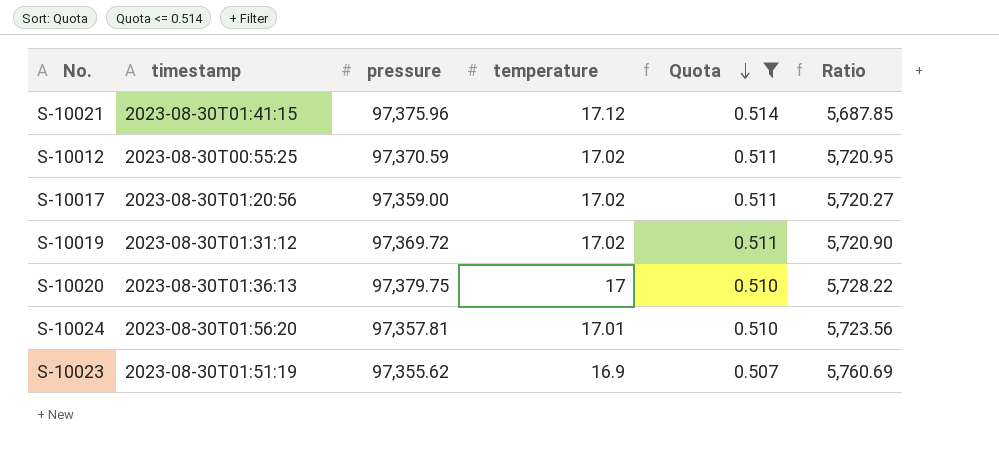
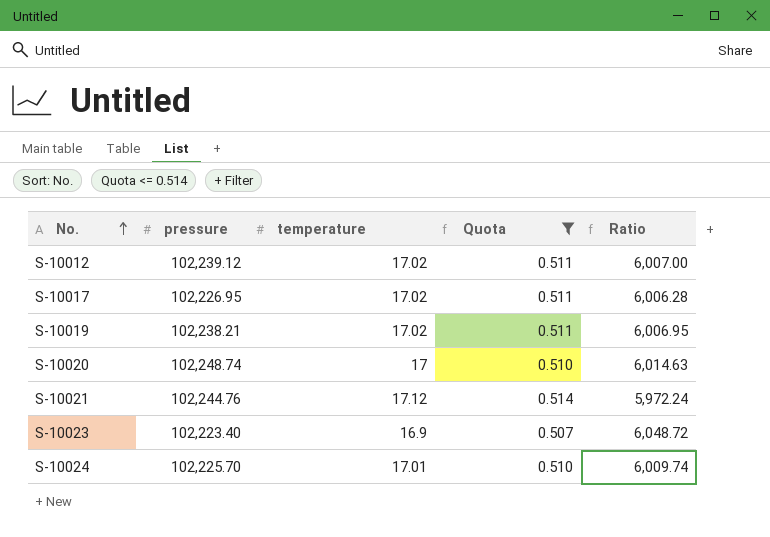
row order: Quota descending -> No. ascending
column timestamp | position: 2 -> none
S-10012 | pressure: 97,370.59 -> 102,239.12
S-10012 | Ratio: 5,720.95 -> 6,007.00
S-10017 | pressure: 97,359.00 -> 102,226.95
S-10017 | Ratio: 5,720.27 -> 6,006.28
S-10019 | pressure: 97,369.72 -> 102,238.21
S-10019 | Ratio: 5,720.90 -> 6,006.95
S-10020 | pressure: 97,379.75 -> 102,248.74
S-10020 | Ratio: 5,728.22 -> 6,014.63
S-10021 | pressure: 97,375.96 -> 102,244.76
S-10021 | Ratio: 5,687.85 -> 5,972.24
S-10023 | pressure: 97,355.62 -> 102,223.40
S-10023 | Ratio: 5,760.69 -> 6,048.72
S-10024 | pressure: 97,357.81 -> 102,225.70
S-10024 | Ratio: 5,723.56 -> 6,009.74

